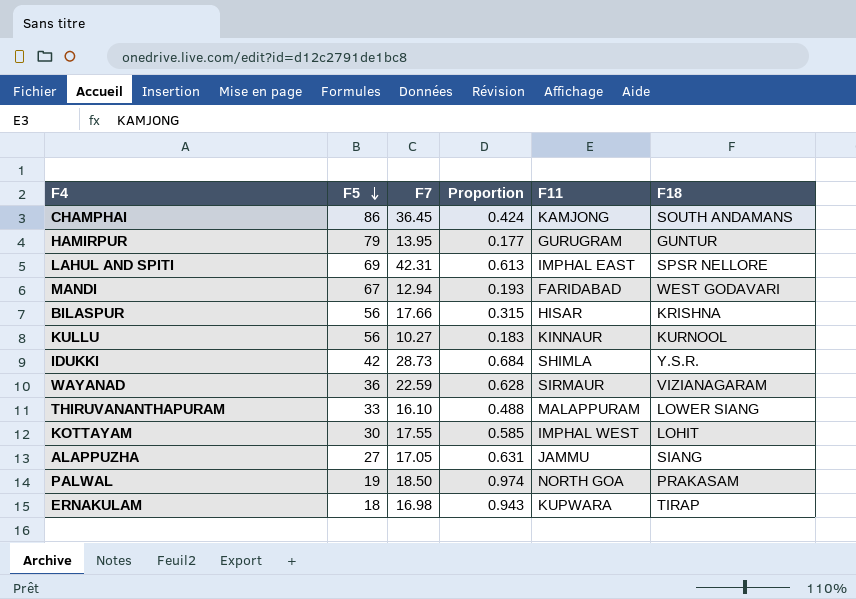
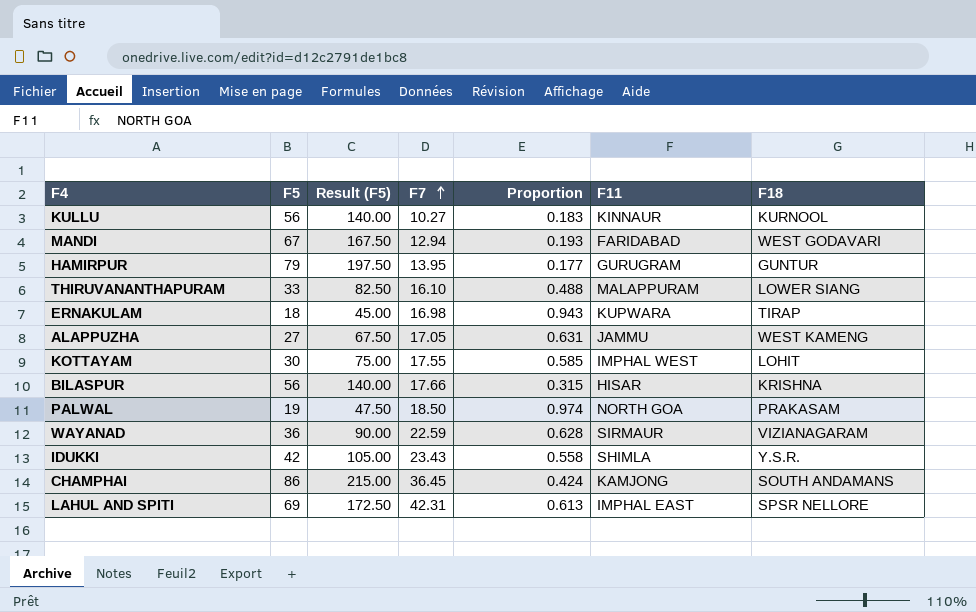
row order: F5 descending -> F7 ascending
column Result (F5) | formula: none -> [F5] * 2.5
ALAPPUZHA | F18: SIANG -> WEST KAMENG
IDUKKI | F7: 28.73 -> 23.43
IDUKKI | Proportion: 0.684 -> 0.558

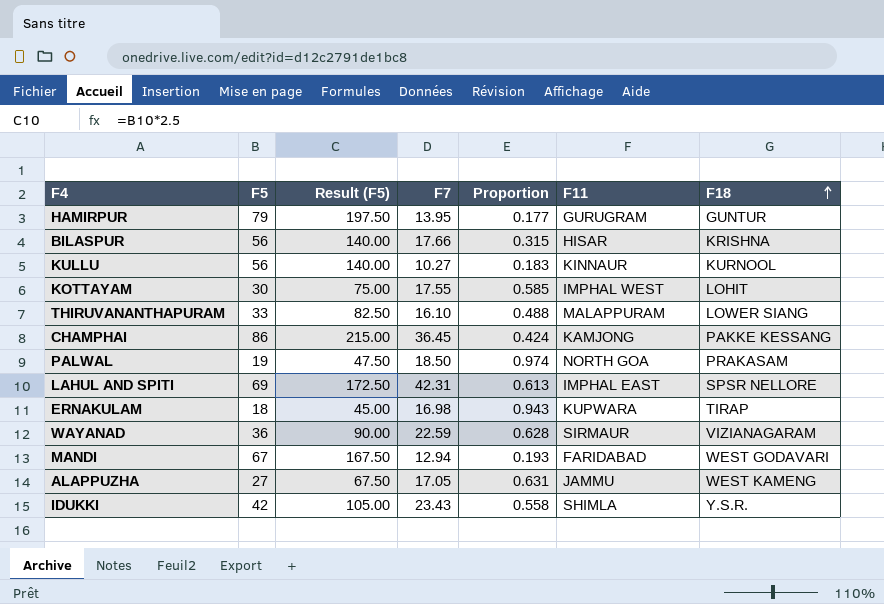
row order: F7 ascending -> F18 ascending
CHAMPHAI | F18: SOUTH ANDAMANS -> PAKKE KESSANG

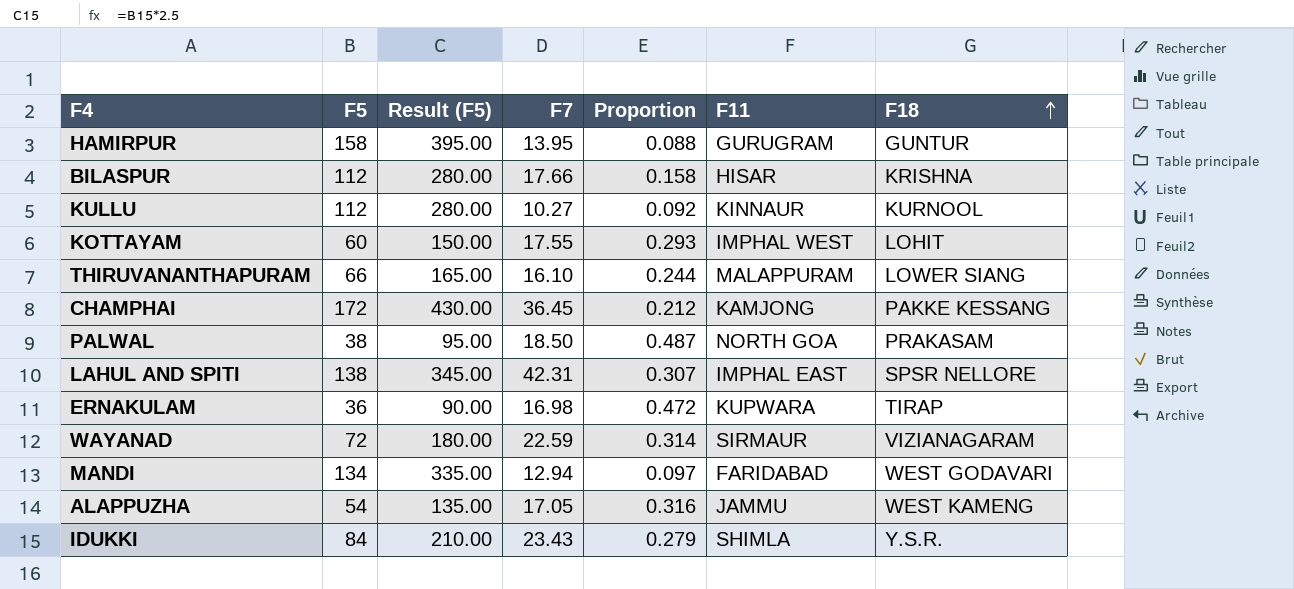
HAMIRPUR | F5: 79 -> 158
HAMIRPUR | Result (F5): 197.50 -> 395.00
HAMIRPUR | Proportion: 0.177 -> 0.088
BILASPUR | F5: 56 -> 112
BILASPUR | Result (F5): 140.00 -> 280.00
BILASPUR | Proportion: 0.315 -> 0.158
KULLU | F5: 56 -> 112
KULLU | Result (F5): 140.00 -> 280.00
KULLU | Proportion: 0.183 -> 0.092
KOTTAYAM | F5: 30 -> 60
KOTTAYAM | Result (F5): 75.00 -> 150.00
KOTTAYAM | Proportion: 0.585 -> 0.293
THIRUVANANTHAPURAM | F5: 33 -> 66
THIRUVANANTHAPURAM | Result (F5): 82.50 -> 165.00
THIRUVANANTHAPURAM | Proportion: 0.488 -> 0.244
CHAMPHAI | F5: 86 -> 172
CHAMPHAI | Result (F5): 215.00 -> 430.00
CHAMPHAI | Proportion: 0.424 -> 0.212
PALWAL | F5: 19 -> 38
PALWAL | Result (F5): 47.50 -> 95.00
PALWAL | Proportion: 0.974 -> 0.487
LAHUL AND SPITI | F5: 69 -> 138
LAHUL AND SPITI | Result (F5): 172.50 -> 345.00
LAHUL AND SPITI | Proportion: 0.613 -> 0.307
ERNAKULAM | F5: 18 -> 36
ERNAKULAM | Result (F5): 45.00 -> 90.00
ERNAKULAM | Proportion: 0.943 -> 0.472
WAYANAD | F5: 36 -> 72
WAYANAD | Result (F5): 90.00 -> 180.00
WAYANAD | Proportion: 0.628 -> 0.314
MANDI | F5: 67 -> 134
MANDI | Result (F5): 167.50 -> 335.00
MANDI | Proportion: 0.193 -> 0.097
ALAPPUZHA | F5: 27 -> 54
ALAPPUZHA | Result (F5): 67.50 -> 135.00
ALAPPUZHA | Proportion: 0.631 -> 0.316
IDUKKI | F5: 42 -> 84
IDUKKI | Result (F5): 105.00 -> 210.00
IDUKKI | Proportion: 0.558 -> 0.279

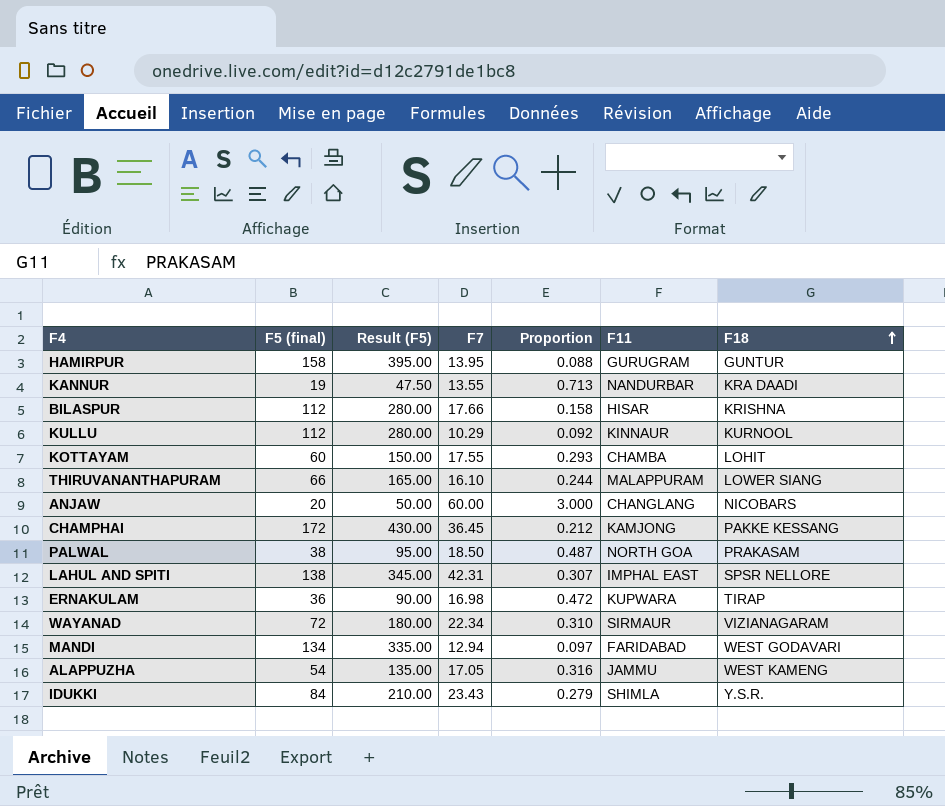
column name: F5 -> F5 (final)
row KANNUR: none -> 19 | 47.50 | 13.55 | 0.713 | NANDURBAR | KRA DAADI
KULLU | F7: 10.27 -> 10.29
KOTTAYAM | F11: IMPHAL WEST -> CHAMBA
row ANJAW: none -> 20 | 50.00 | 60.00 | 3.000 | CHANGLANG | NICOBARS
WAYANAD | F7: 22.59 -> 22.34
WAYANAD | Proportion: 0.314 -> 0.310

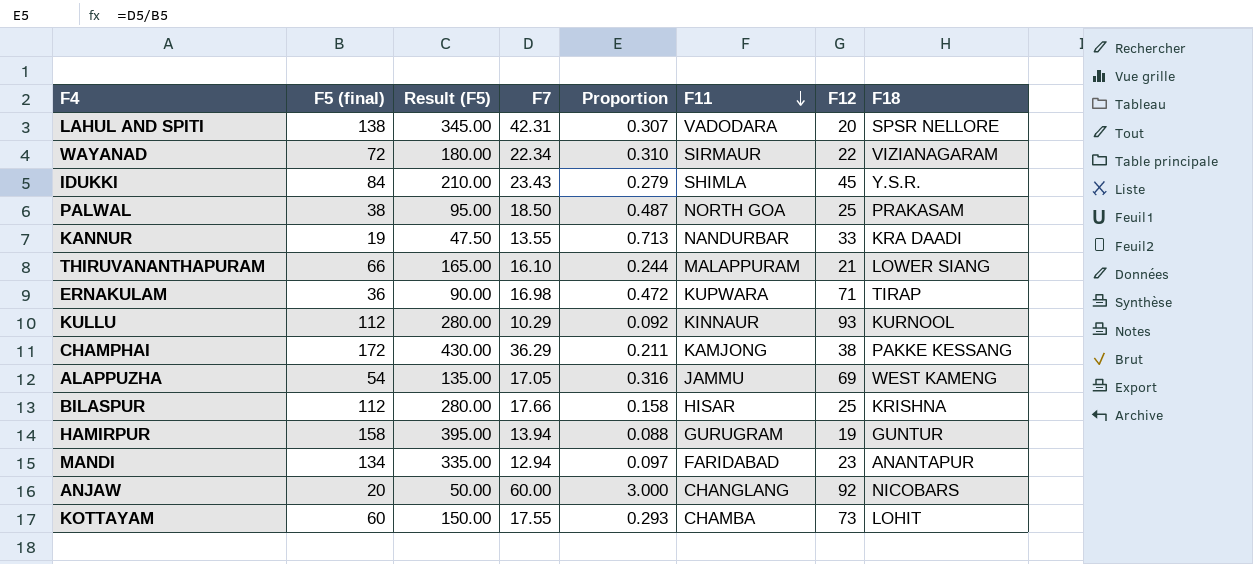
row order: F18 ascending -> F11 descending
column F12 | position: none -> 7
LAHUL AND SPITI | F11: IMPHAL EAST -> VADODARA
CHAMPHAI | F7: 36.45 -> 36.29
CHAMPHAI | Proportion: 0.212 -> 0.211
HAMIRPUR | F7: 13.95 -> 13.94
MANDI | F18: WEST GODAVARI -> ANANTAPUR

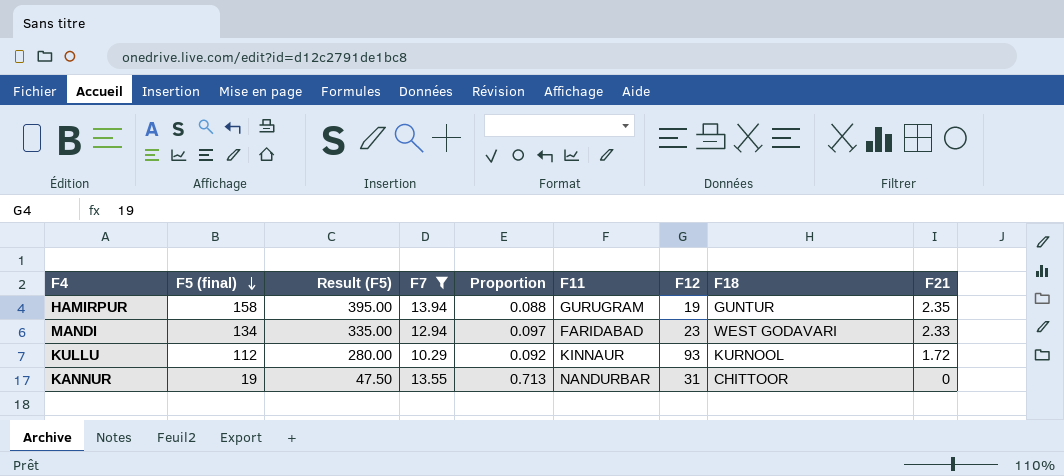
filter: none -> F7 <= 13.94
row order: F11 descending -> F5 (final) descending
column F21 | position: none -> 9
MANDI | F18: ANANTAPUR -> WEST GODAVARI
KANNUR | F12: 33 -> 31
KANNUR | F18: KRA DAADI -> CHITTOOR

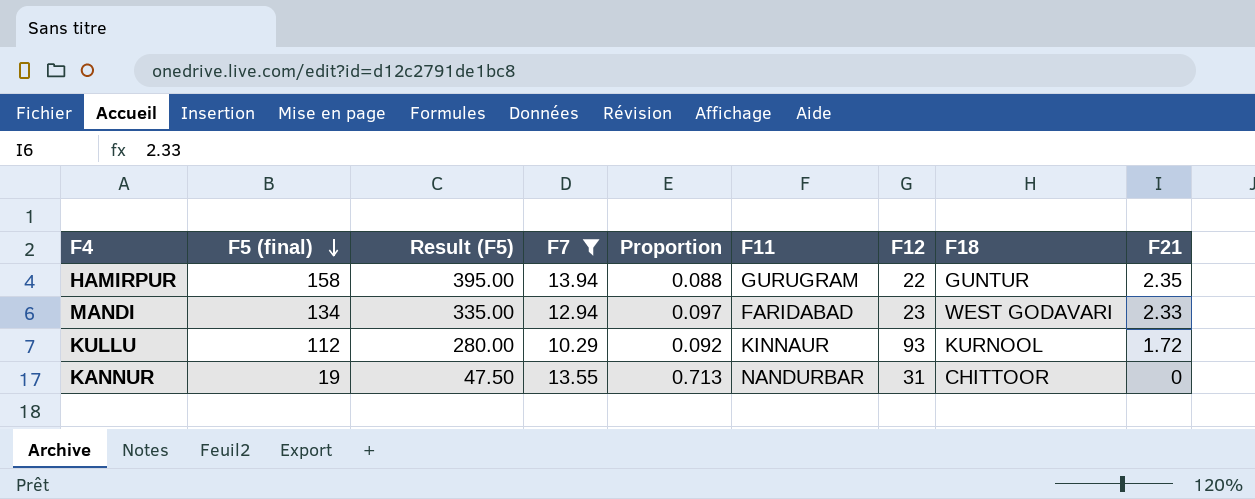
HAMIRPUR | F12: 19 -> 22

